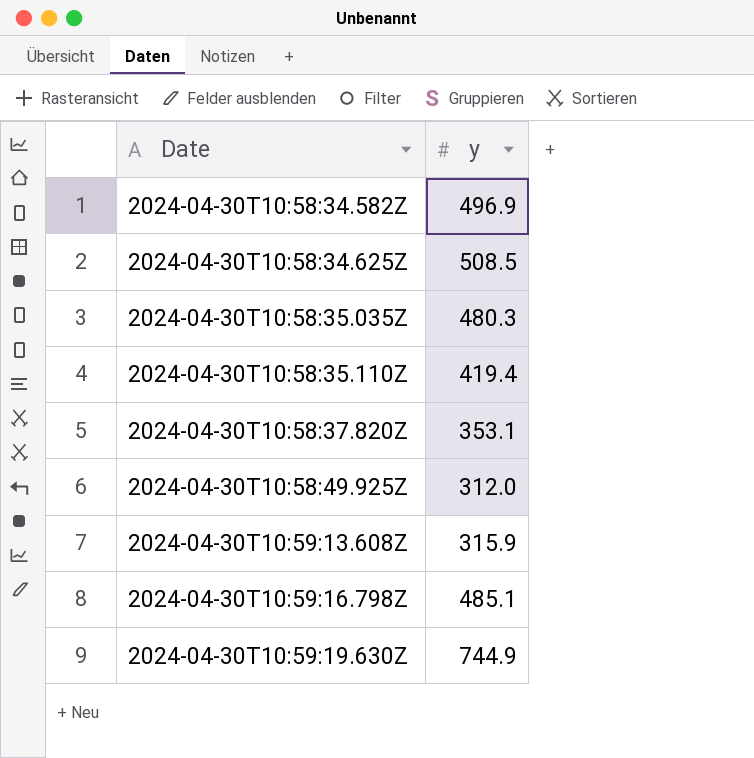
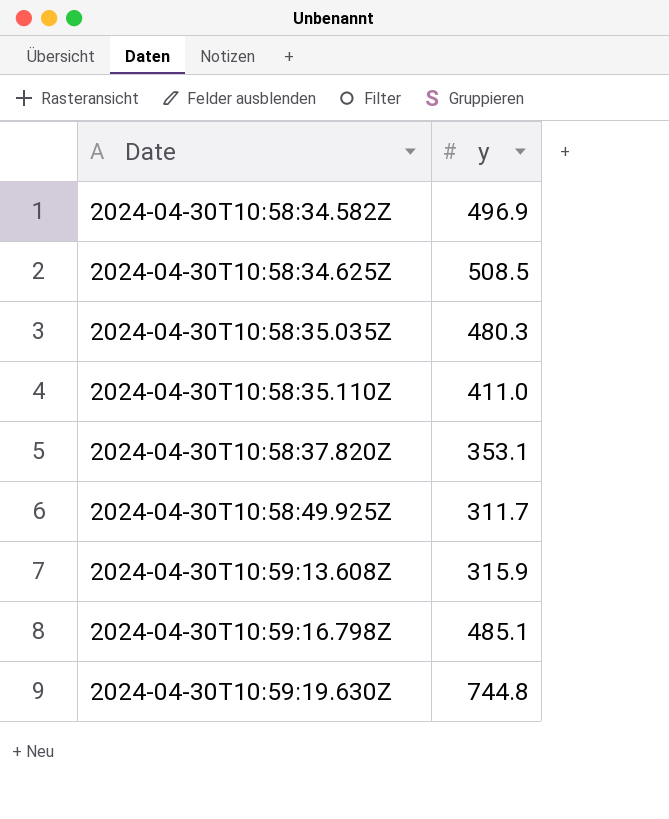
2024-04-30T10:58:35.110Z | y: 419.4 -> 411.0
2024-04-30T10:58:49.925Z | y: 312.0 -> 311.7
2024-04-30T10:59:19.630Z | y: 744.9 -> 744.8

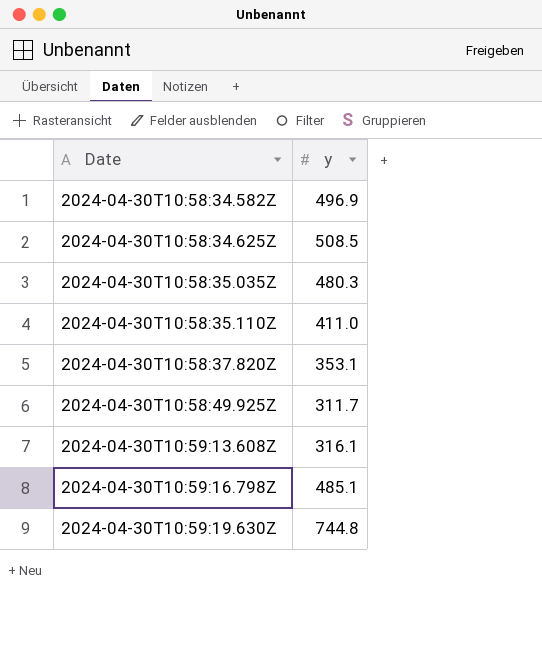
2024-04-30T10:59:13.608Z | y: 315.9 -> 316.1

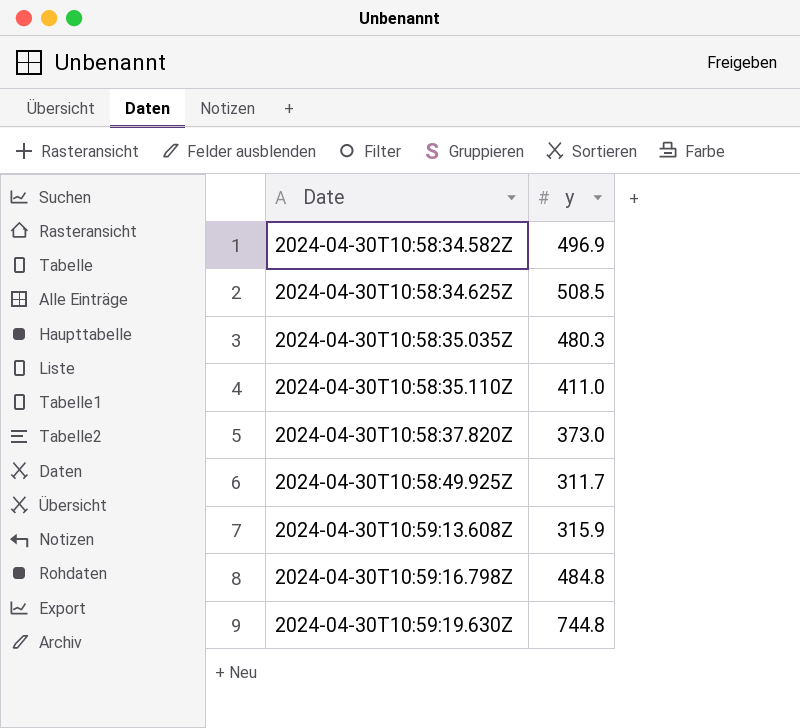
2024-04-30T10:58:37.820Z | y: 353.1 -> 373.0
2024-04-30T10:59:13.608Z | y: 316.1 -> 315.9
2024-04-30T10:59:16.798Z | y: 485.1 -> 484.8

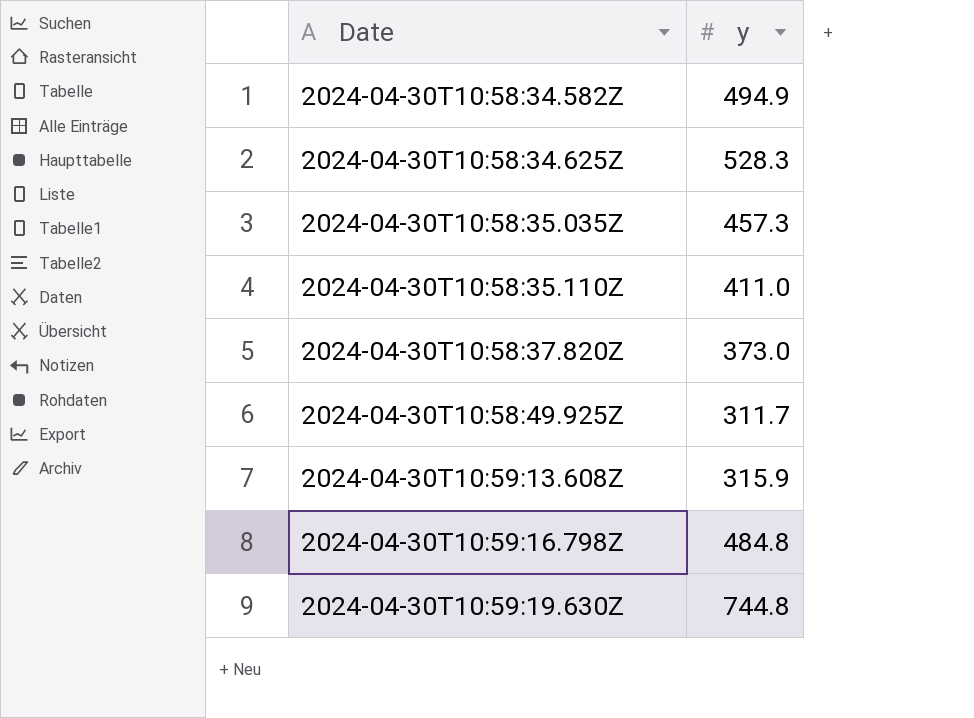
2024-04-30T10:58:34.582Z | y: 496.9 -> 494.9
2024-04-30T10:58:34.625Z | y: 508.5 -> 528.3
2024-04-30T10:58:35.035Z | y: 480.3 -> 457.3

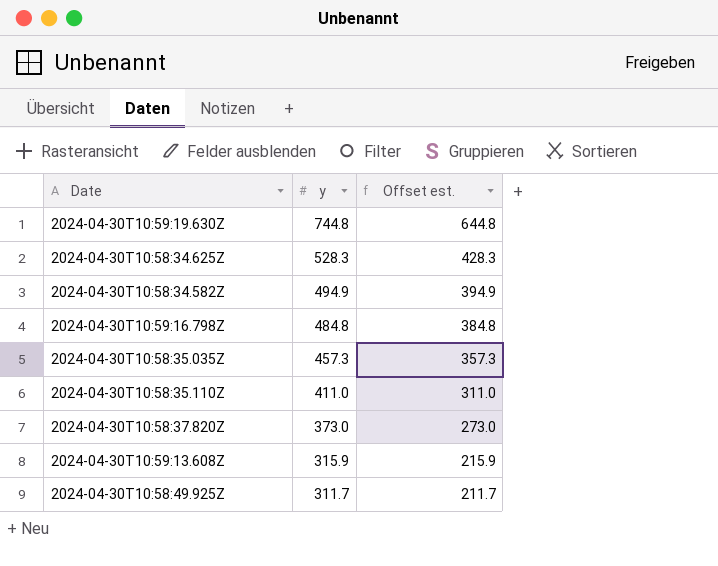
row order: Date ascending -> y descending
column Offset est. | formula: none -> [y] - 100

